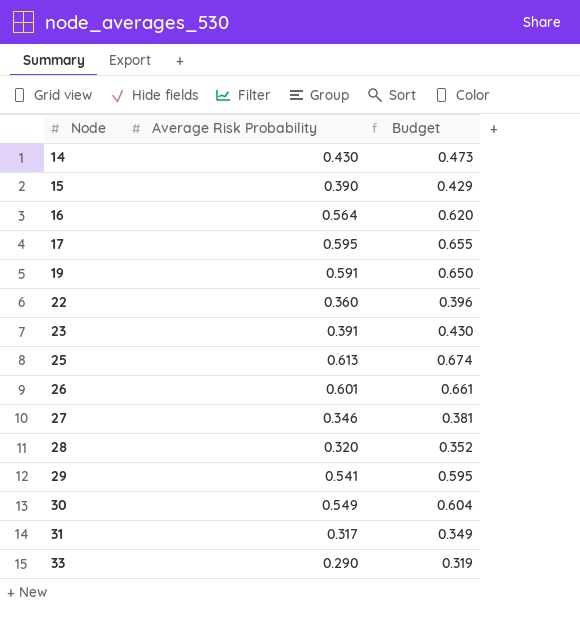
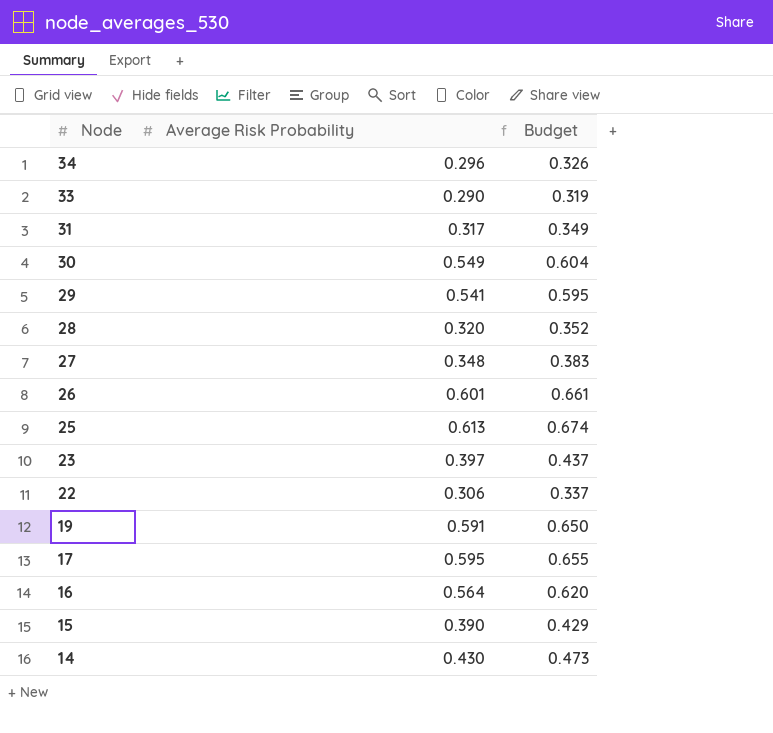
row order: Node ascending -> Node descending
row 34: none -> 0.296 | 0.326
27 | Average Risk Probability: 0.346 -> 0.348
27 | Budget: 0.381 -> 0.383
23 | Average Risk Probability: 0.391 -> 0.397
23 | Budget: 0.430 -> 0.437
22 | Average Risk Probability: 0.360 -> 0.306
22 | Budget: 0.396 -> 0.337

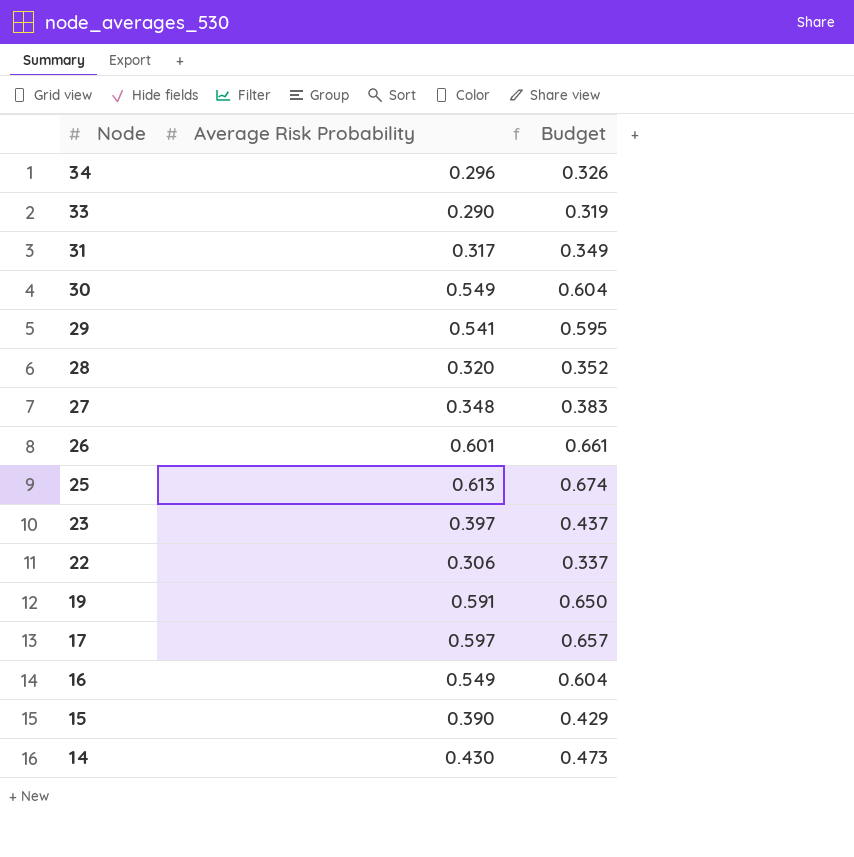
17 | Average Risk Probability: 0.595 -> 0.597
17 | Budget: 0.655 -> 0.657
16 | Average Risk Probability: 0.564 -> 0.549
16 | Budget: 0.620 -> 0.604

